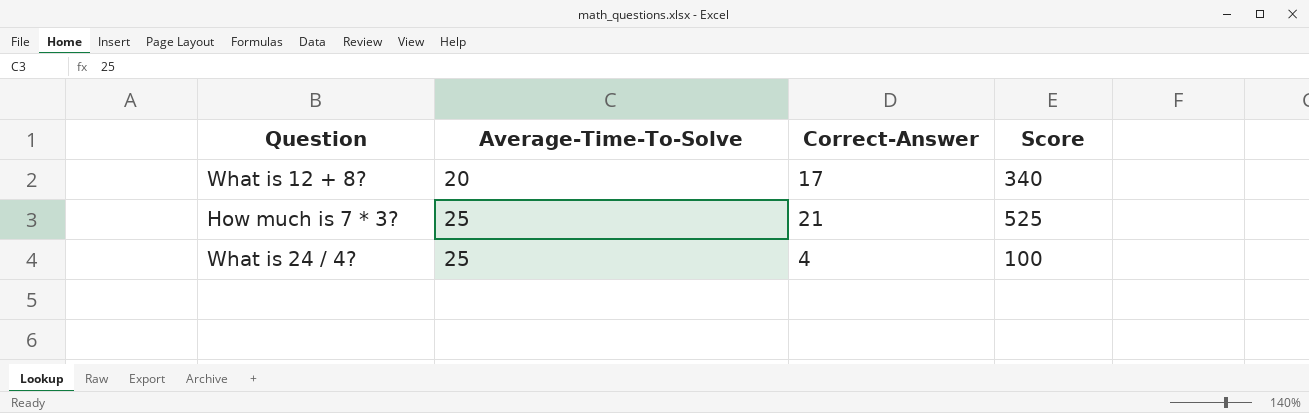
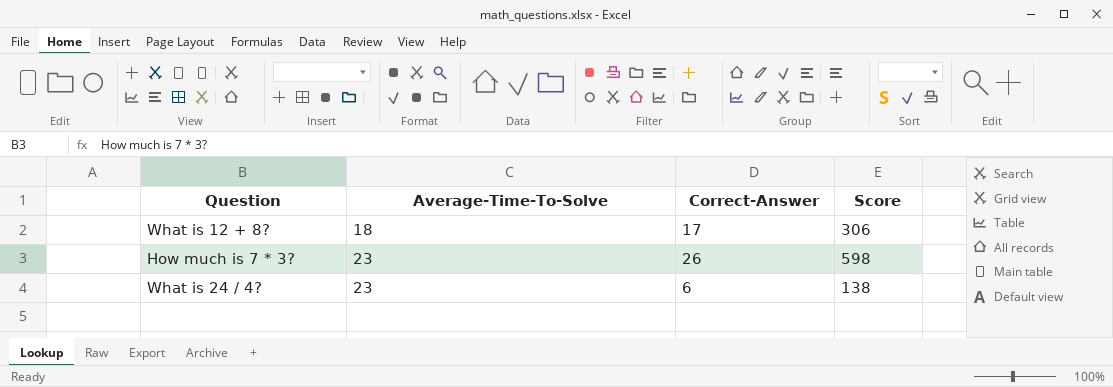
What is 12 + 8? | Average-Time-To-Solve: 20 -> 18
What is 12 + 8? | Score: 340 -> 306
How much is 7 * 3? | Average-Time-To-Solve: 25 -> 23
How much is 7 * 3? | Correct-Answer: 21 -> 26
How much is 7 * 3? | Score: 525 -> 598
What is 24 / 4? | Average-Time-To-Solve: 25 -> 23
What is 24 / 4? | Correct-Answer: 4 -> 6
What is 24 / 4? | Score: 100 -> 138

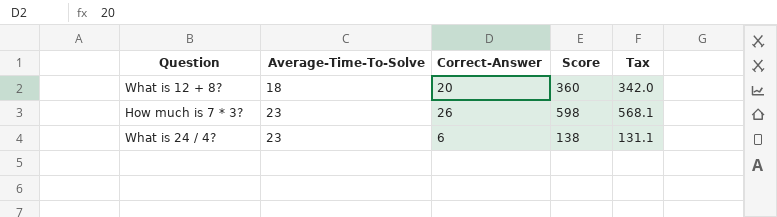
column Tax | formula: none -> [Score] * 0.95
What is 12 + 8? | Correct-Answer: 17 -> 20
What is 12 + 8? | Score: 306 -> 360

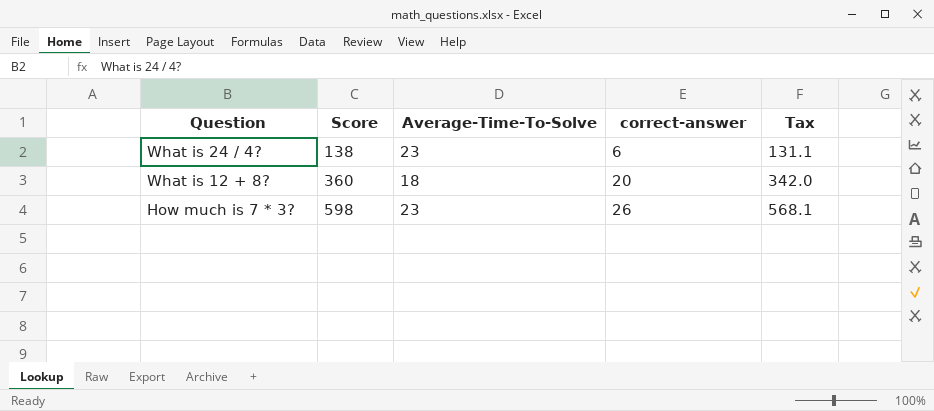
row order: Average-Time-To-Solve ascending -> Question descending
column Score | position: 4 -> 2
column name: Correct-Answer -> correct-answer

